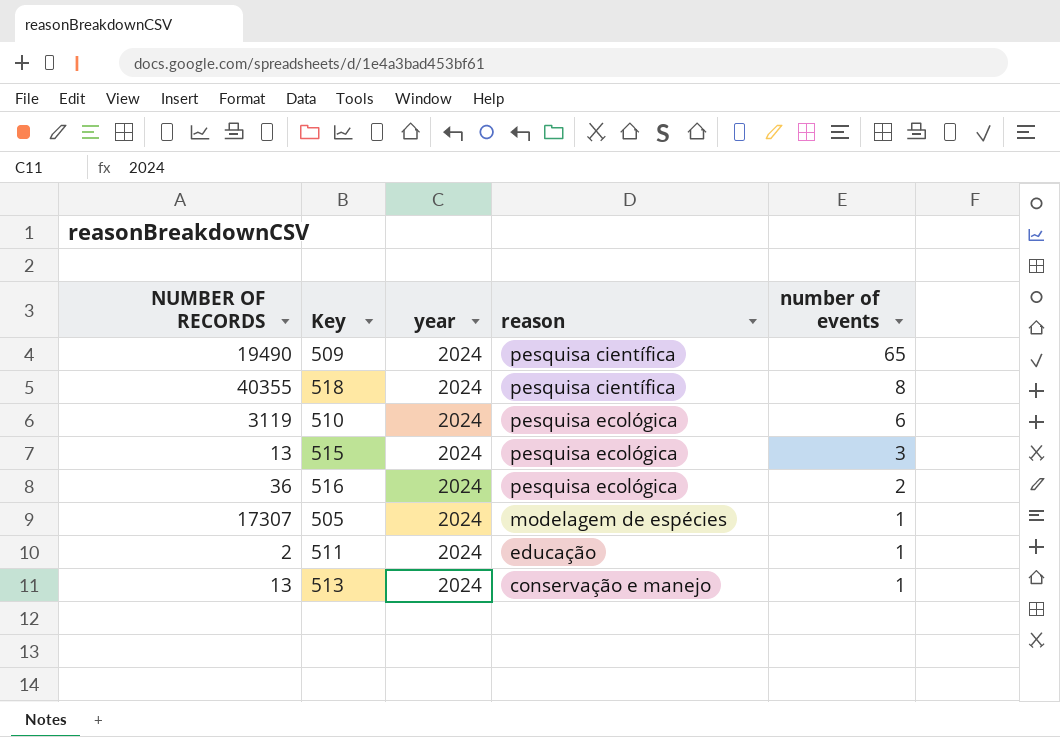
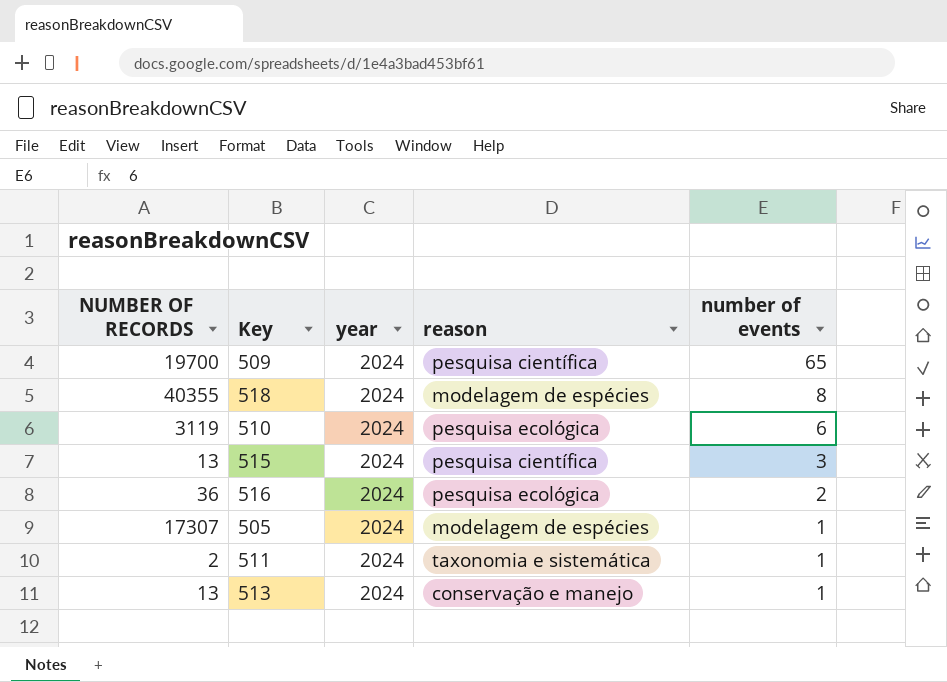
509 | NUMBER OF RECORDS: 19490 -> 19700
518 | reason: pesquisa científica -> modelagem de espécies
515 | reason: pesquisa ecológica -> pesquisa científica
511 | reason: educação -> taxonomia e sistemática

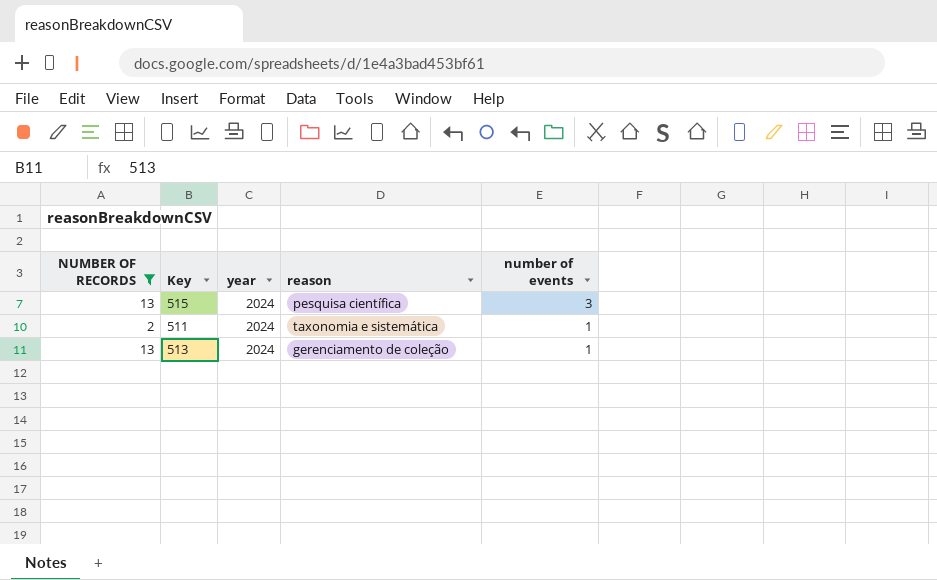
filter: none -> NUMBER OF RECORDS <= 13
513 | reason: conservação e manejo -> gerenciamento de coleção

